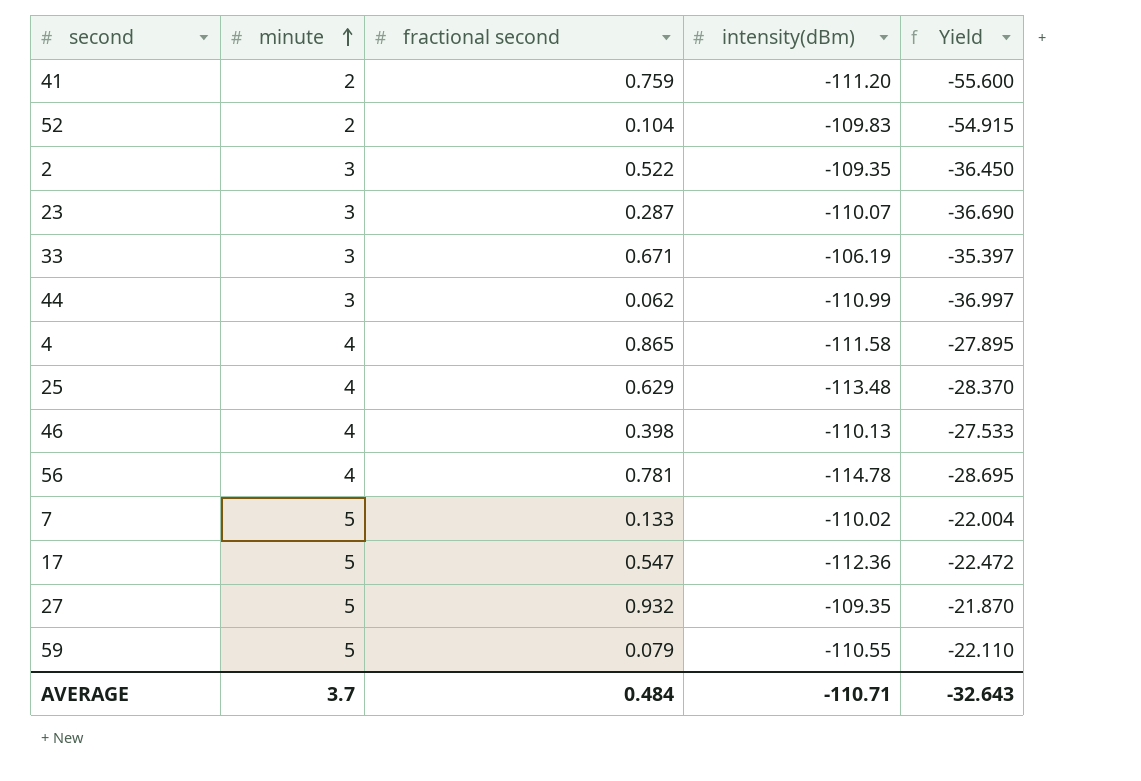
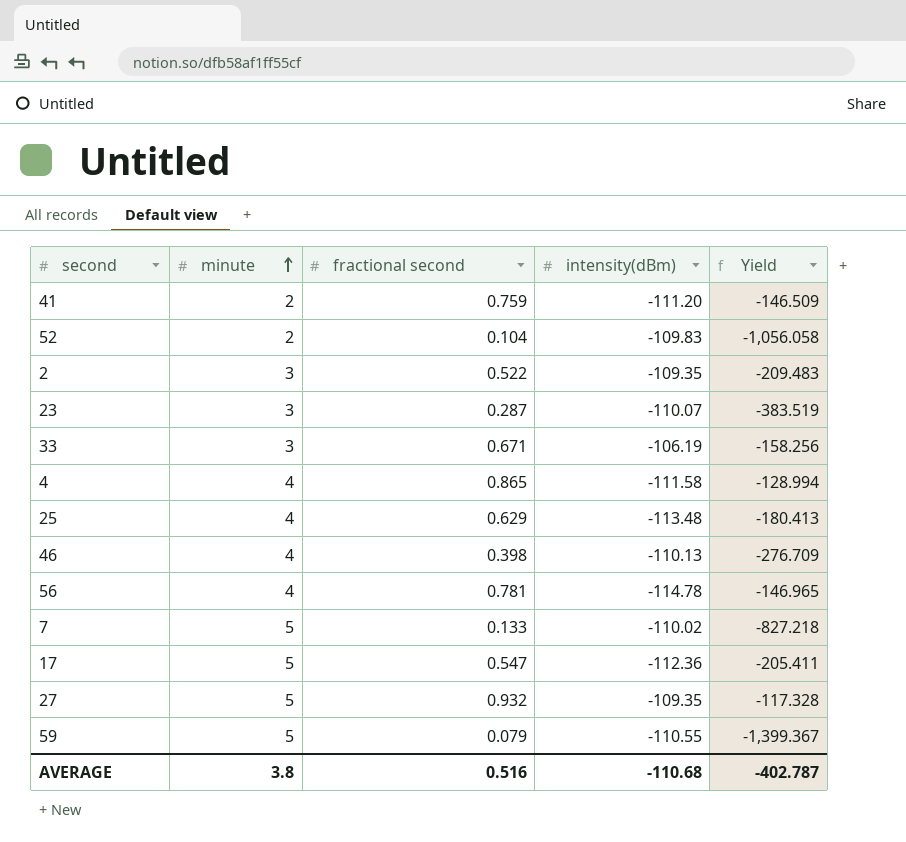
column Yield | formula: [intensity(dBm)] / [minute] -> [intensity(dBm)] / [fractional second]
row 44: 3 | 0.062 | -110.99 | -36.997 -> none
AVERAGE | minute: 3.7 -> 3.8
AVERAGE | fractional second: 0.484 -> 0.516
AVERAGE | intensity(dBm): -110.71 -> -110.68
AVERAGE | Yield: -32.643 -> -402.787

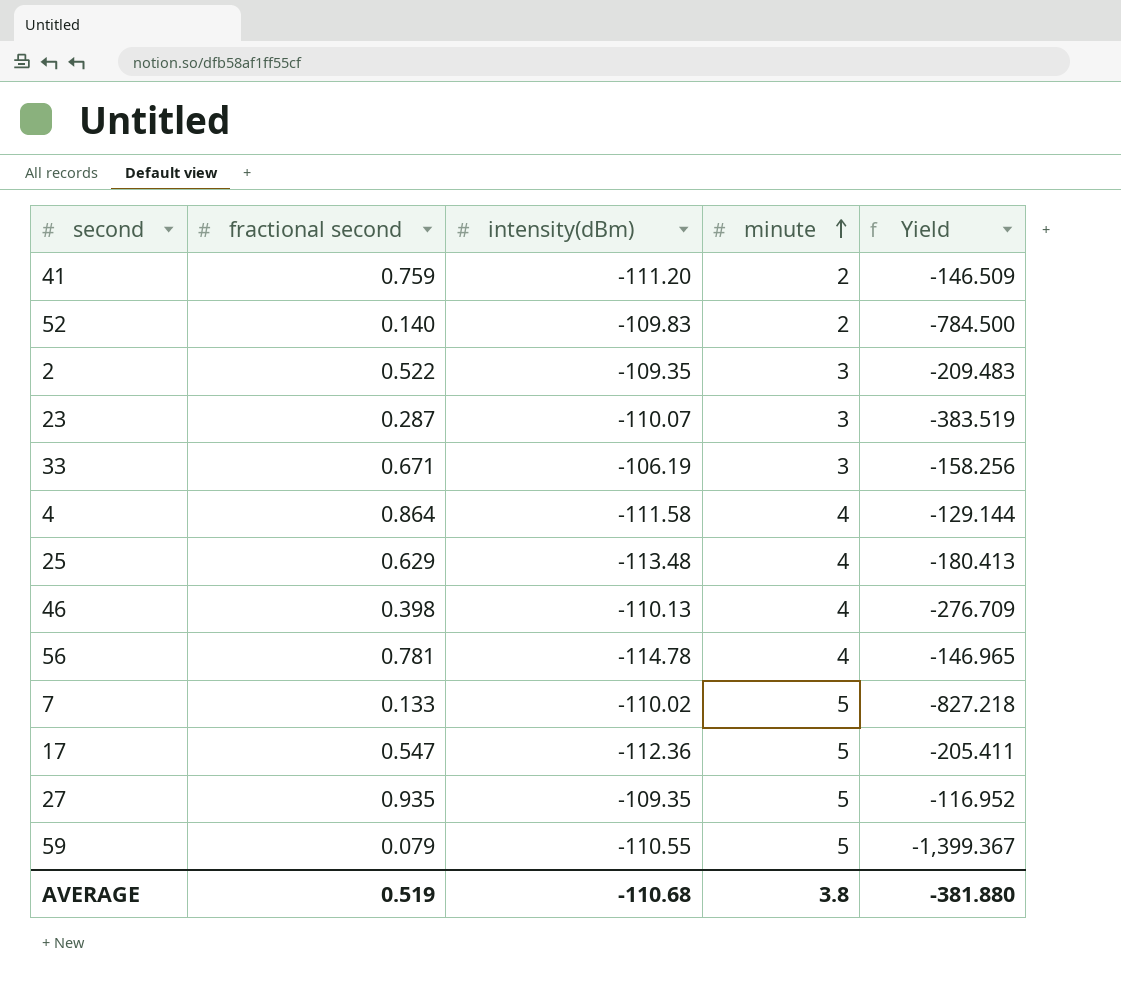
column minute | position: 2 -> 4
52 | fractional second: 0.104 -> 0.140
52 | Yield: -1,056.058 -> -784.500
4 | fractional second: 0.865 -> 0.864
4 | Yield: -128.994 -> -129.144
27 | fractional second: 0.932 -> 0.935
27 | Yield: -117.328 -> -116.952
AVERAGE | fractional second: 0.516 -> 0.519
AVERAGE | Yield: -402.787 -> -381.880

